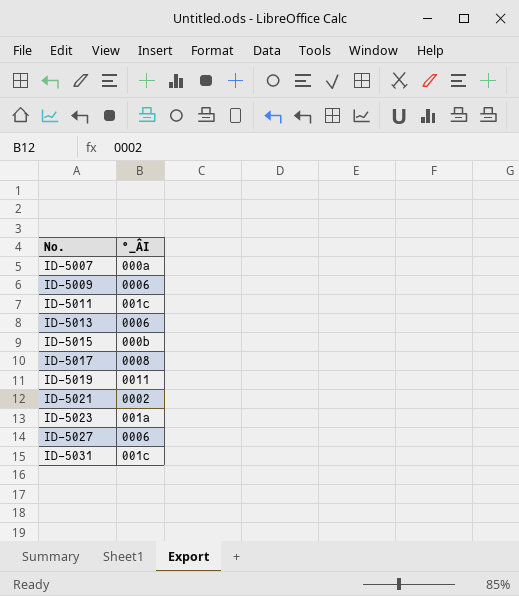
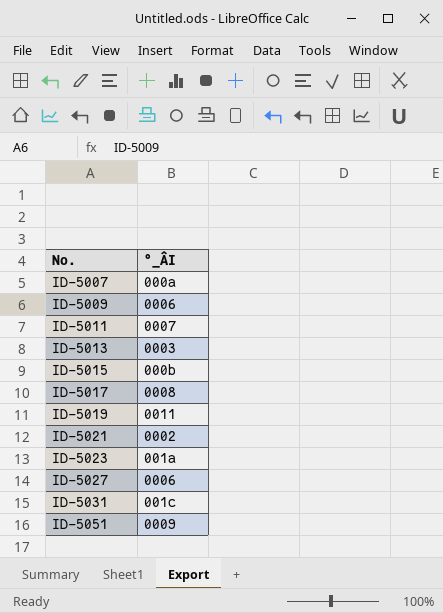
ID-5011 | °_ÂI: 001c -> 0007
ID-5013 | °_ÂI: 0006 -> 0003
row ID-5051: none -> 0009

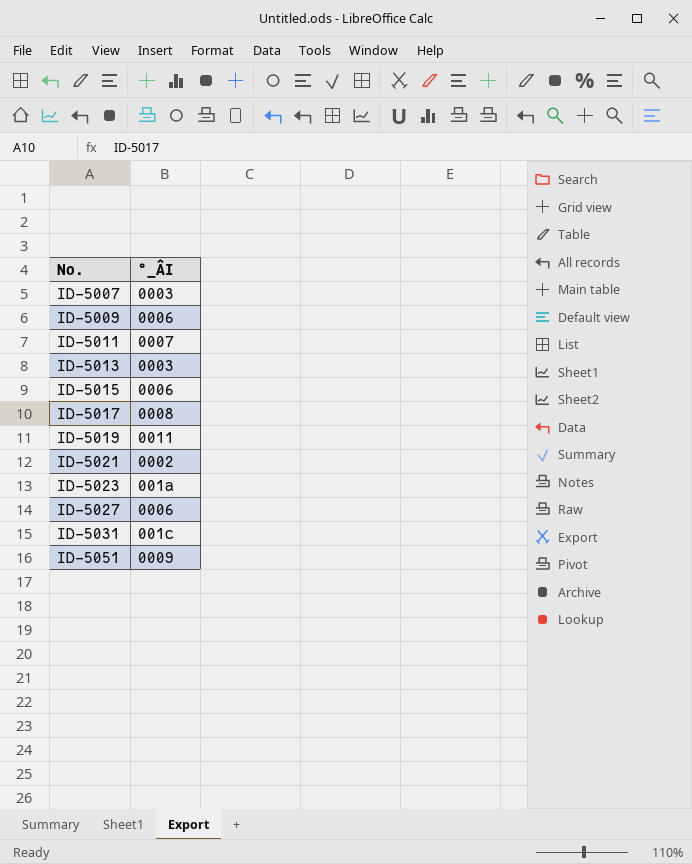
ID-5007 | °_ÂI: 000a -> 0003
ID-5015 | °_ÂI: 000b -> 0006

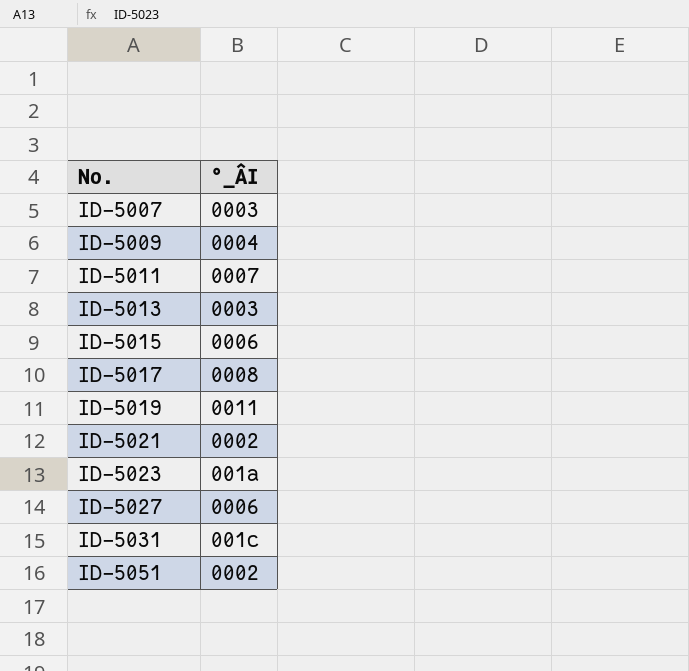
ID-5009 | °_ÂI: 0006 -> 0004
ID-5051 | °_ÂI: 0009 -> 0002

